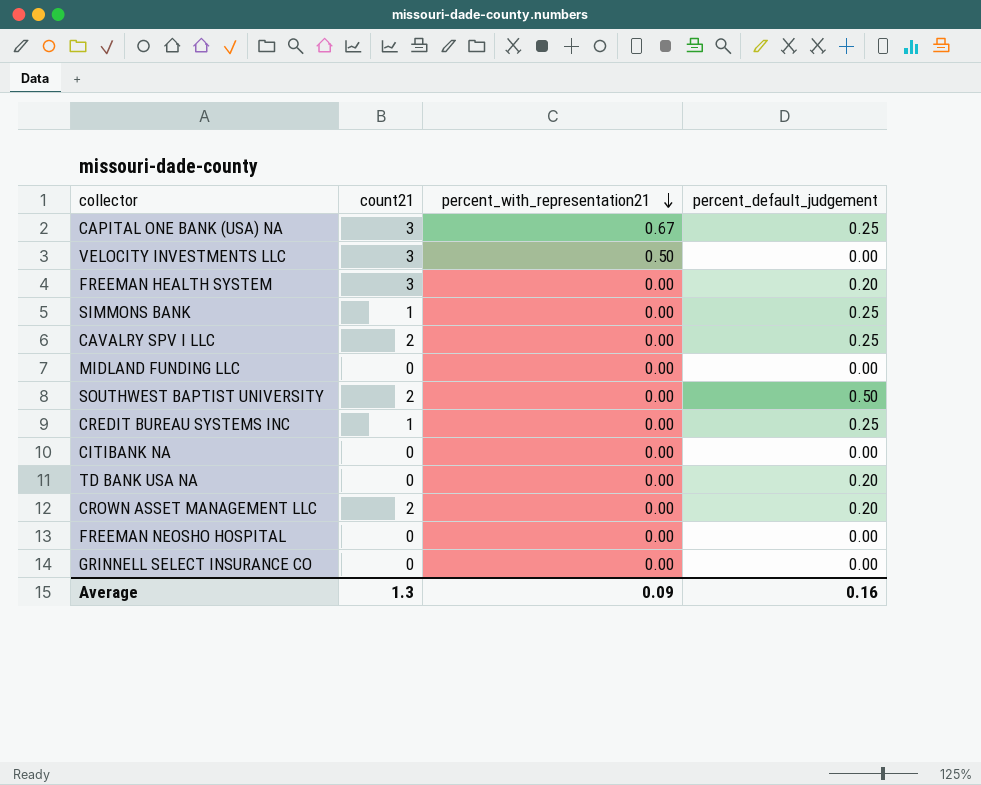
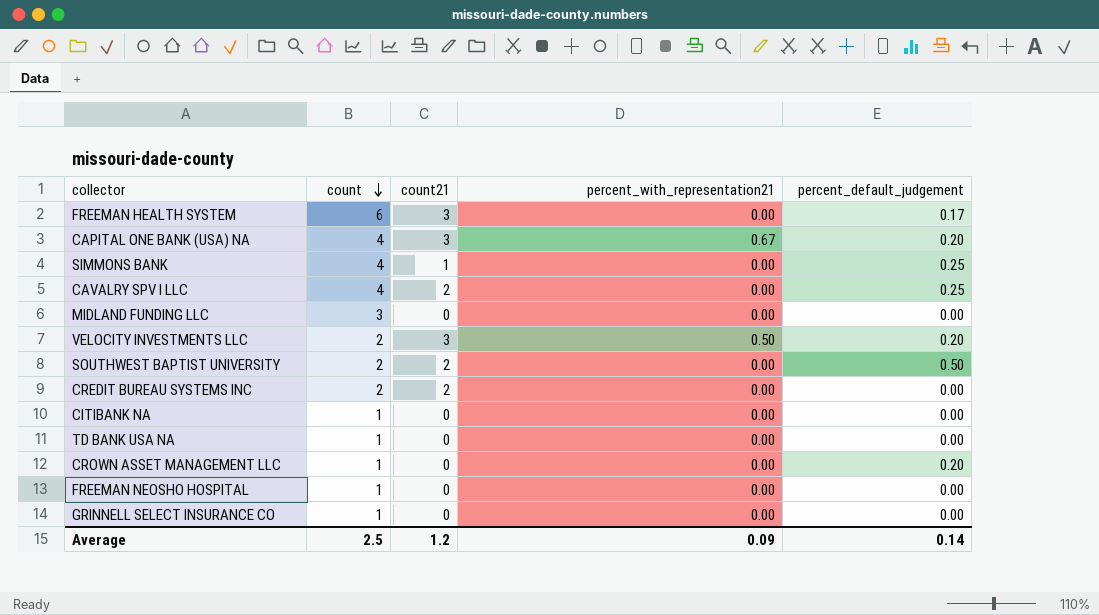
row order: percent_with_representation21 descending -> count descending
column count | position: none -> 2
FREEMAN HEALTH SYSTEM | percent_default_judgement: 0.20 -> 0.17
CAPITAL ONE BANK (USA) NA | percent_default_judgement: 0.25 -> 0.20
VELOCITY INVESTMENTS LLC | percent_default_judgement: 0.00 -> 0.20
CREDIT BUREAU SYSTEMS INC | count21: 1 -> 2
CREDIT BUREAU SYSTEMS INC | percent_default_judgement: 0.25 -> 0.00
TD BANK USA NA | percent_default_judgement: 0.20 -> 0.00
CROWN ASSET MANAGEMENT LLC | count21: 2 -> 0
Average | count21: 1.3 -> 1.2
Average | percent_default_judgement: 0.16 -> 0.14

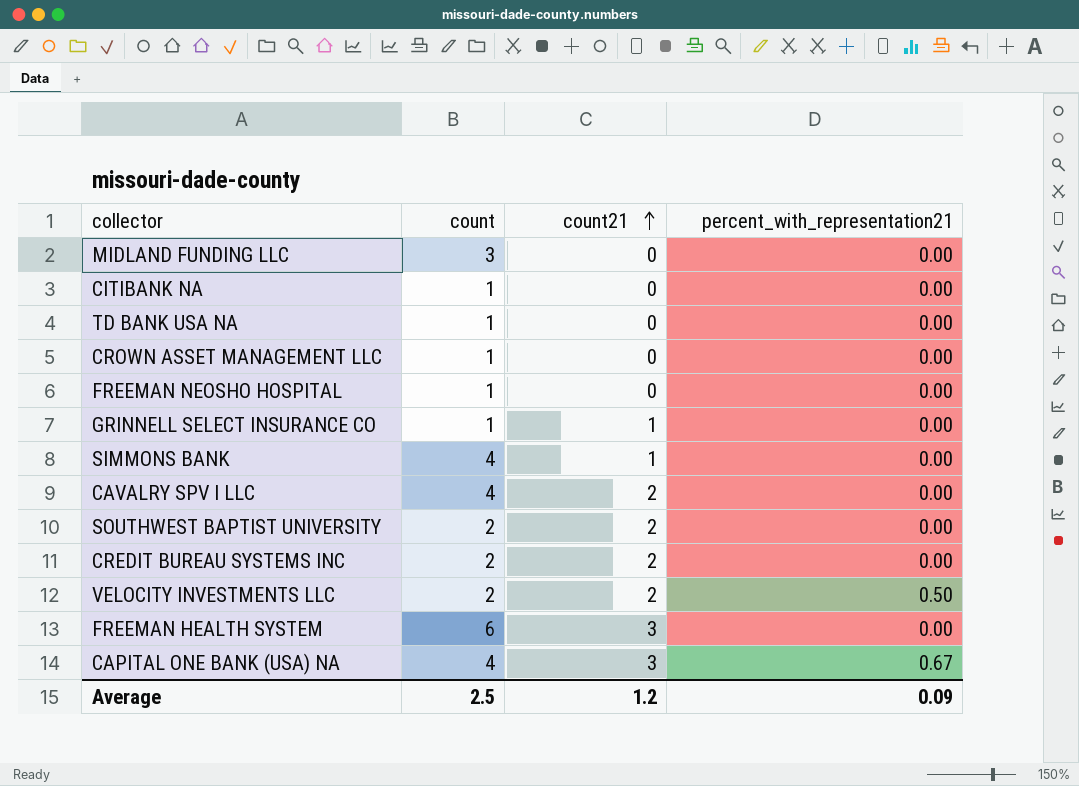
row order: count descending -> count21 ascending
column percent_default_judgement | position: 5 -> none
GRINNELL SELECT INSURANCE CO | count21: 0 -> 1
VELOCITY INVESTMENTS LLC | count21: 3 -> 2

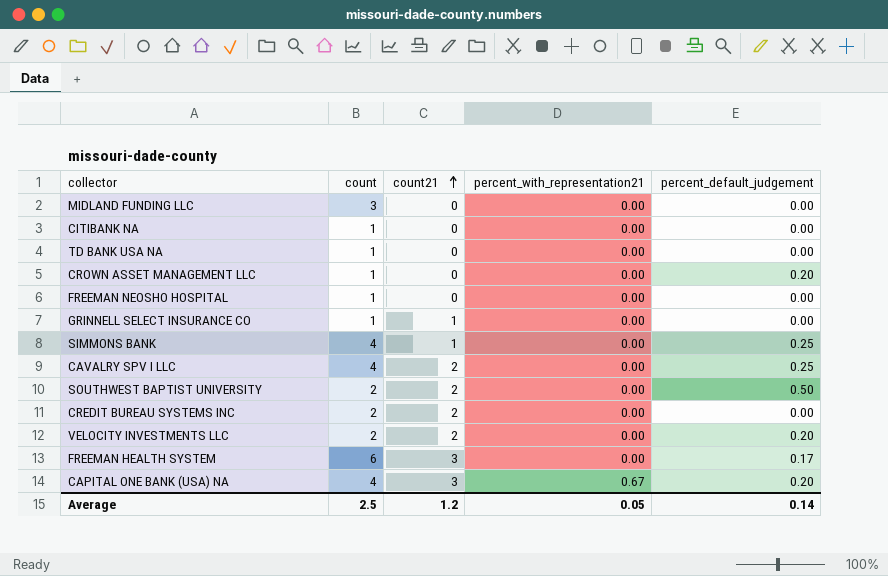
column percent_default_judgement | position: none -> 5
VELOCITY INVESTMENTS LLC | percent_with_representation21: 0.50 -> 0.00
Average | percent_with_representation21: 0.09 -> 0.05

